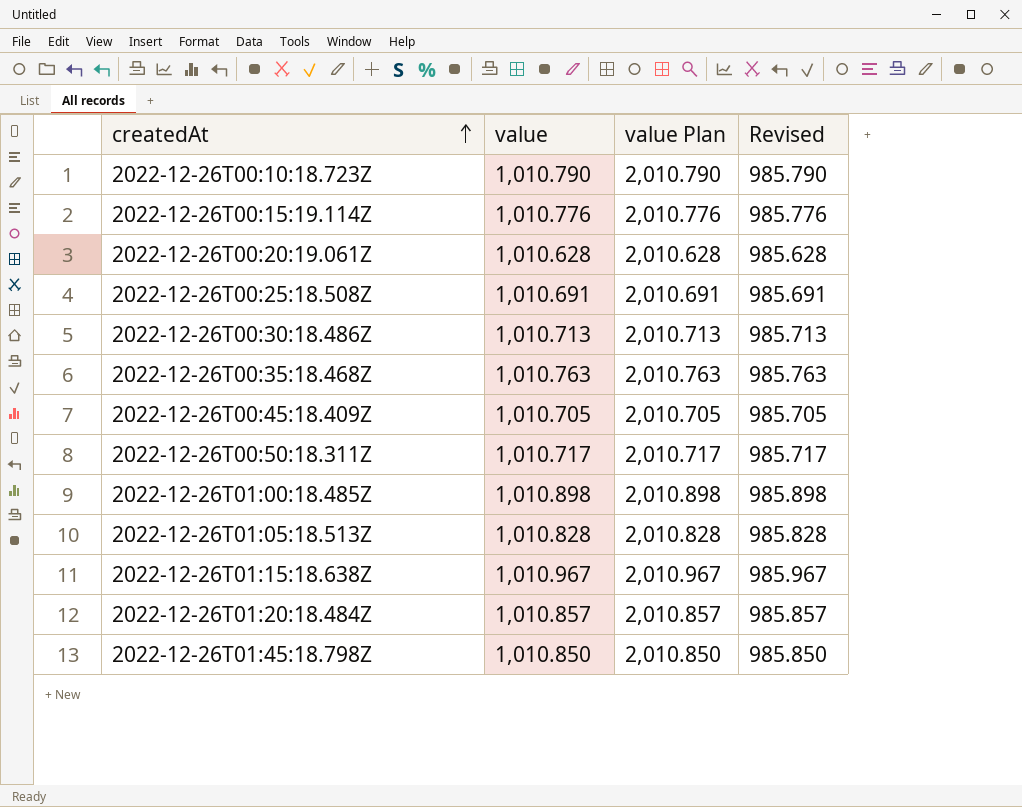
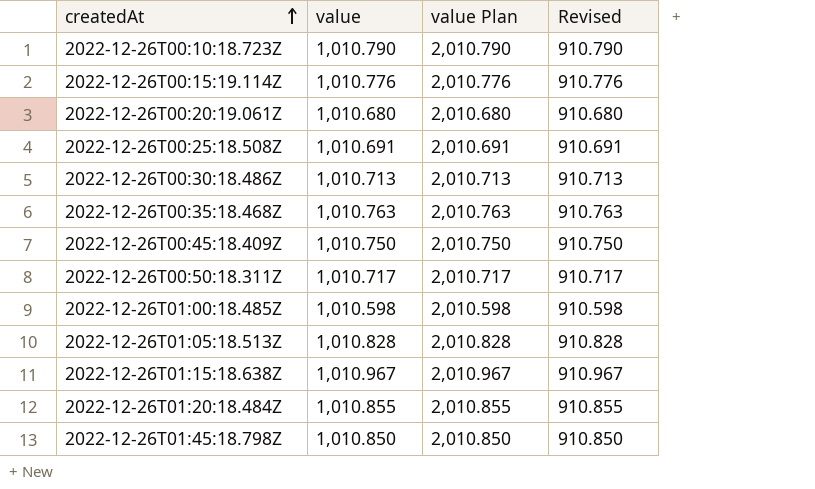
column Revised | formula: [value] - 25 -> [value] - 100
2022-12-26T00:20:19.061Z | value: 1,010.628 -> 1,010.680
2022-12-26T00:20:19.061Z | value Plan: 2,010.628 -> 2,010.680
2022-12-26T00:45:18.409Z | value: 1,010.705 -> 1,010.750
2022-12-26T00:45:18.409Z | value Plan: 2,010.705 -> 2,010.750
2022-12-26T01:00:18.485Z | value: 1,010.898 -> 1,010.598
2022-12-26T01:00:18.485Z | value Plan: 2,010.898 -> 2,010.598
2022-12-26T01:20:18.484Z | value: 1,010.857 -> 1,010.855
2022-12-26T01:20:18.484Z | value Plan: 2,010.857 -> 2,010.855

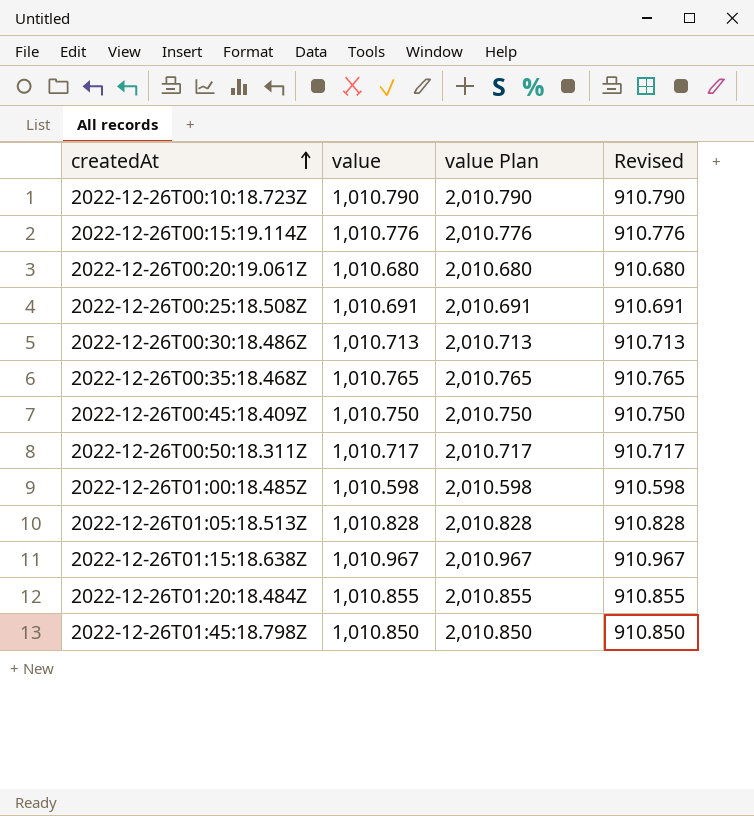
2022-12-26T00:35:18.468Z | value: 1,010.763 -> 1,010.765
2022-12-26T00:35:18.468Z | value Plan: 2,010.763 -> 2,010.765
2022-12-26T00:35:18.468Z | Revised: 910.763 -> 910.765

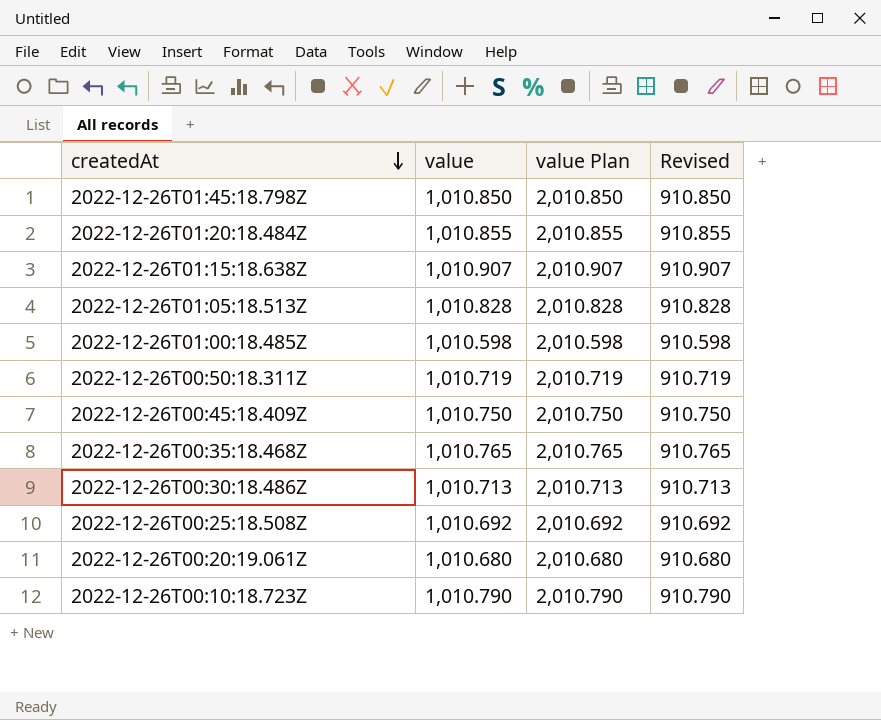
row order: createdAt ascending -> createdAt descending
row 2022-12-26T00:15:19.114Z: 1,010.776 | 2,010.776 | 910.776 -> none
2022-12-26T01:15:18.638Z | value: 1,010.967 -> 1,010.907
2022-12-26T01:15:18.638Z | value Plan: 2,010.967 -> 2,010.907
2022-12-26T01:15:18.638Z | Revised: 910.967 -> 910.907
2022-12-26T00:50:18.311Z | value: 1,010.717 -> 1,010.719
2022-12-26T00:50:18.311Z | value Plan: 2,010.717 -> 2,010.719
2022-12-26T00:50:18.311Z | Revised: 910.717 -> 910.719
2022-12-26T00:25:18.508Z | value: 1,010.691 -> 1,010.692
2022-12-26T00:25:18.508Z | value Plan: 2,010.691 -> 2,010.692
2022-12-26T00:25:18.508Z | Revised: 910.691 -> 910.692

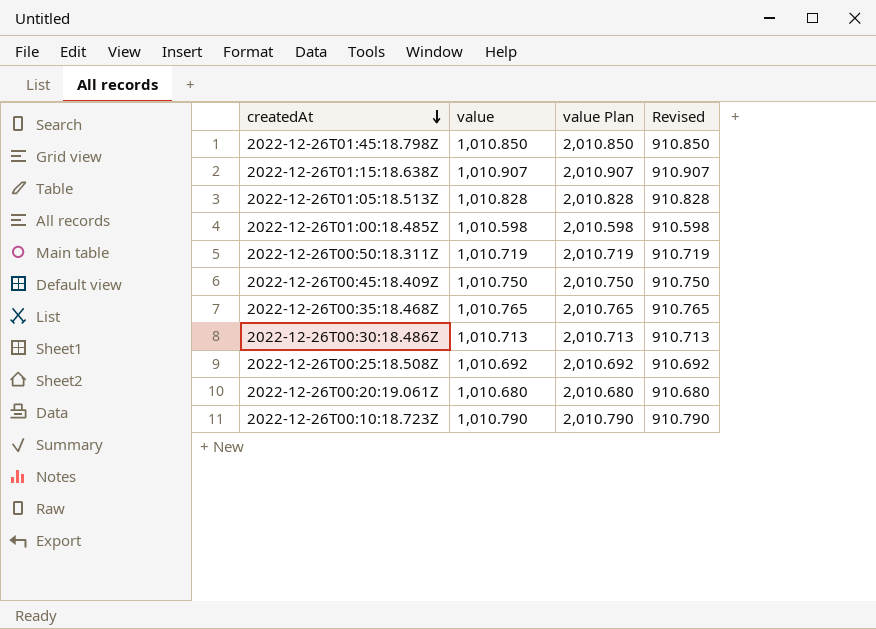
row 2022-12-26T01:20:18.484Z: 1,010.855 | 2,010.855 | 910.855 -> none

